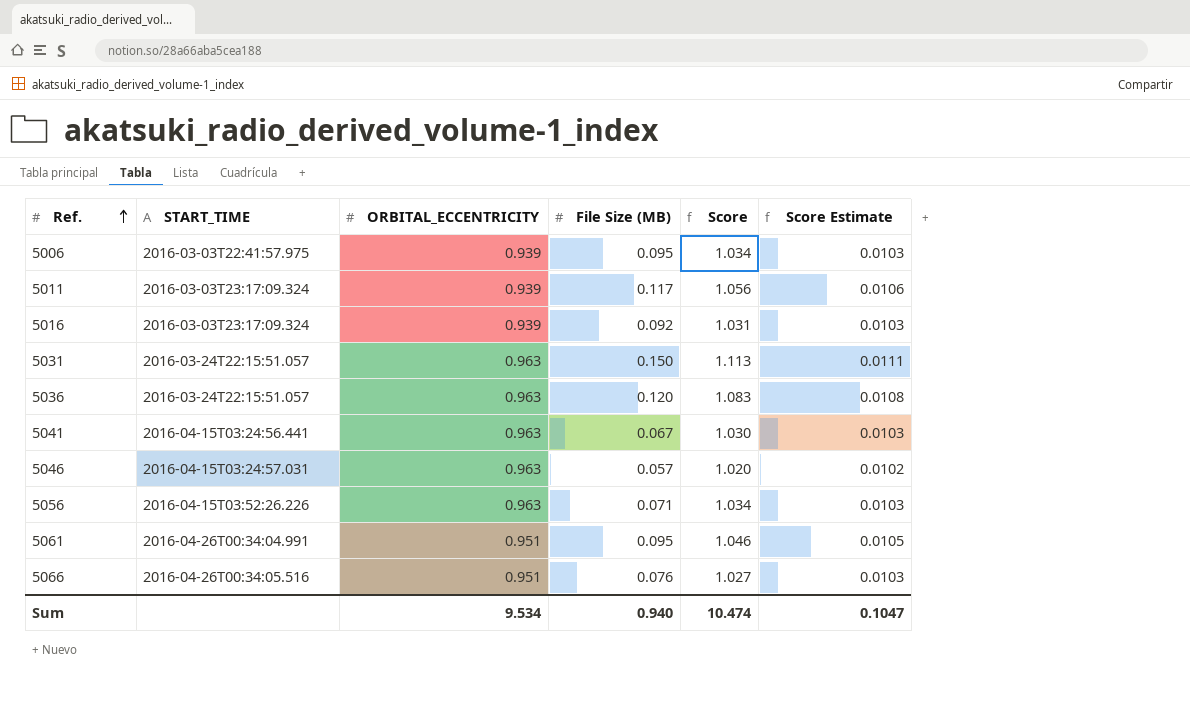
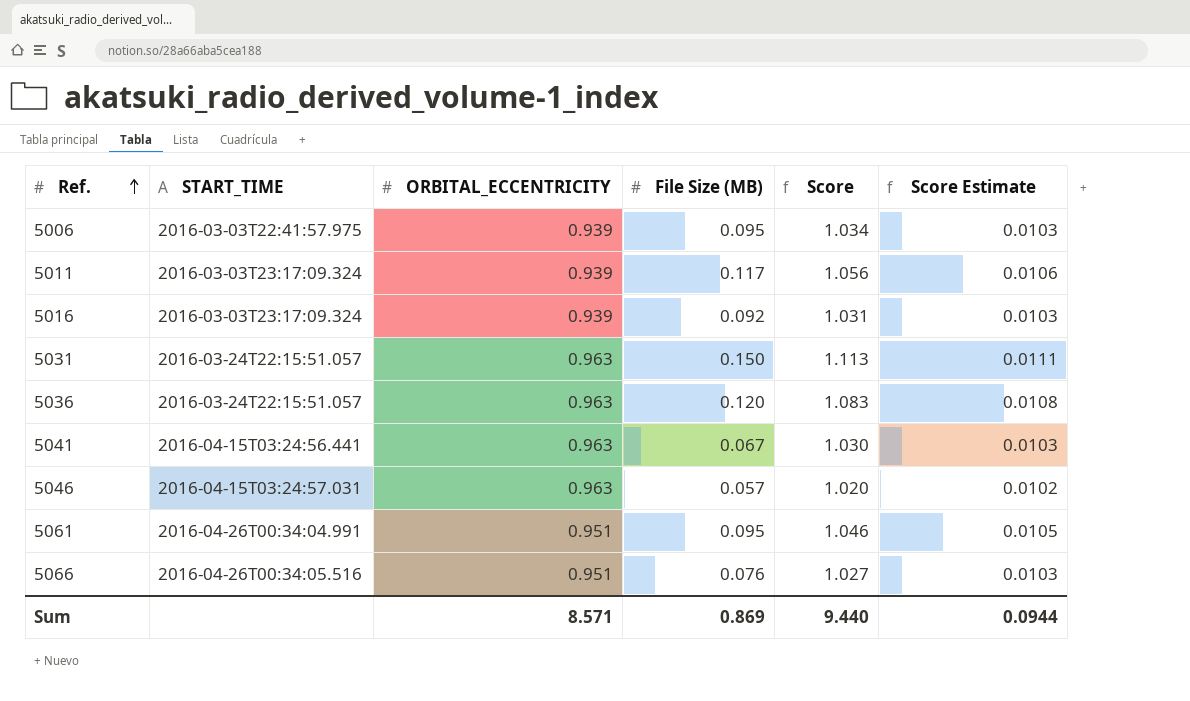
row 5056: 2016-04-15T03:52:26.226 | 0.963 | 0.071 | 1.034 | 0.0103 -> none
Sum | ORBITAL_ECCENTRICITY: 9.534 -> 8.571
Sum | File Size (MB): 0.940 -> 0.869
Sum | Score: 10.474 -> 9.440
Sum | Score Estimate: 0.1047 -> 0.0944

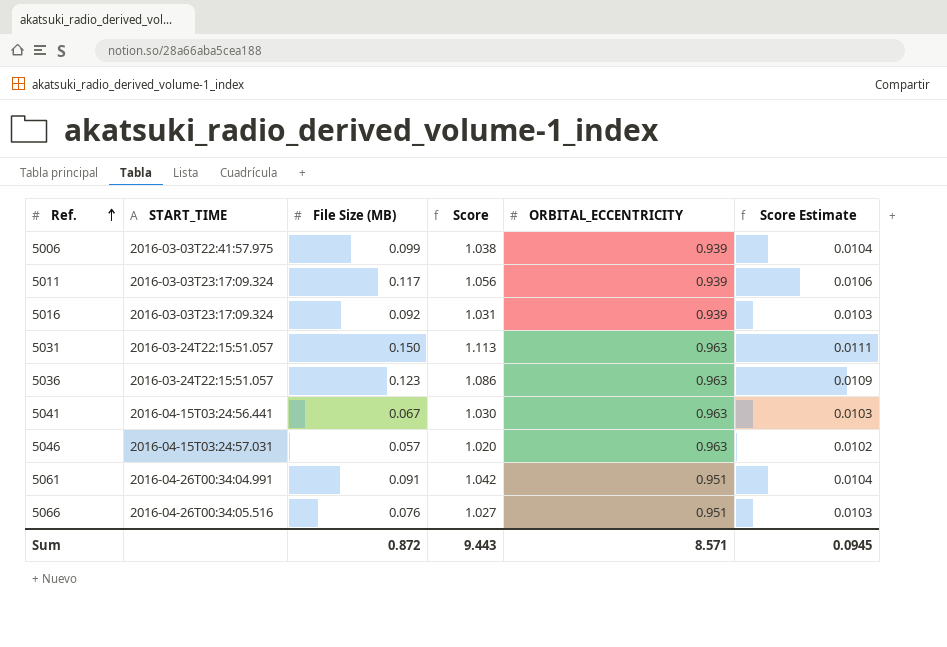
column ORBITAL_ECCENTRICITY | position: 3 -> 5
5006 | File Size (MB): 0.095 -> 0.099
5006 | Score: 1.034 -> 1.038
5006 | Score Estimate: 0.0103 -> 0.0104
5036 | File Size (MB): 0.120 -> 0.123
5036 | Score: 1.083 -> 1.086
5036 | Score Estimate: 0.0108 -> 0.0109
5061 | File Size (MB): 0.095 -> 0.091
5061 | Score: 1.046 -> 1.042
5061 | Score Estimate: 0.0105 -> 0.0104
Sum | File Size (MB): 0.869 -> 0.872
Sum | Score: 9.440 -> 9.443
Sum | Score Estimate: 0.0944 -> 0.0945

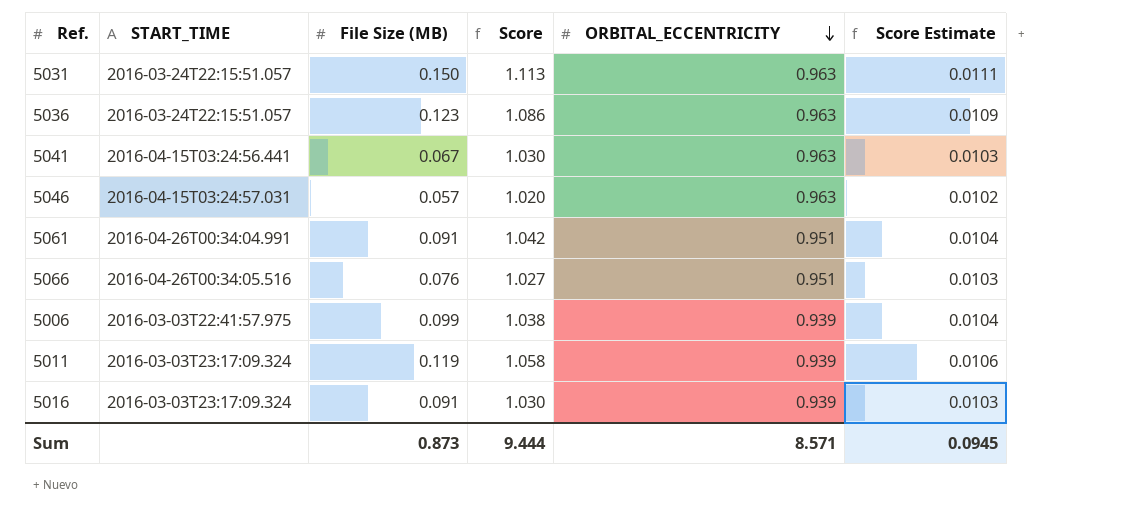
row order: Ref. ascending -> ORBITAL_ECCENTRICITY descending
5011 | File Size (MB): 0.117 -> 0.119
5011 | Score: 1.056 -> 1.058
5016 | File Size (MB): 0.092 -> 0.091
5016 | Score: 1.031 -> 1.030
Sum | File Size (MB): 0.872 -> 0.873
Sum | Score: 9.443 -> 9.444

